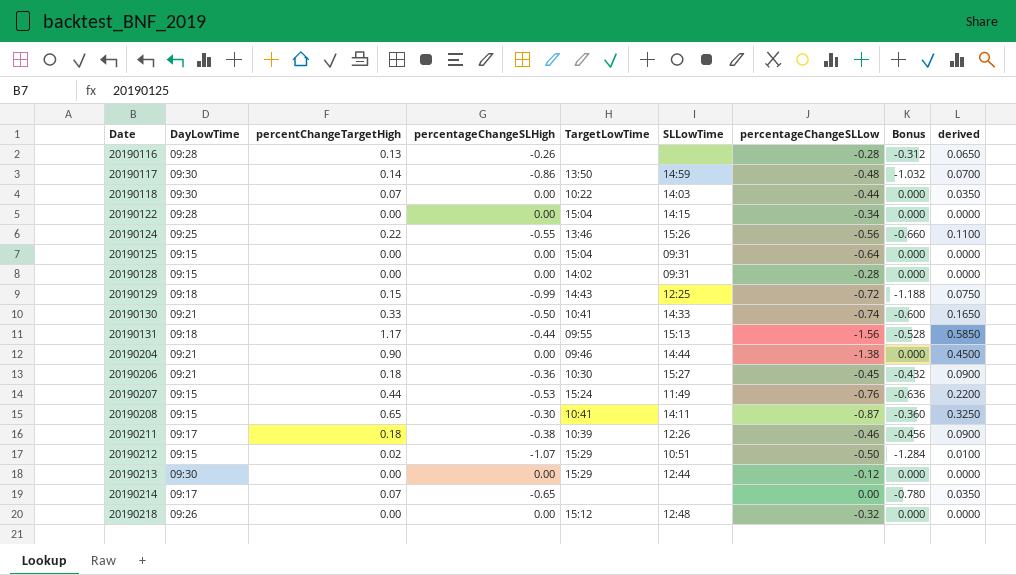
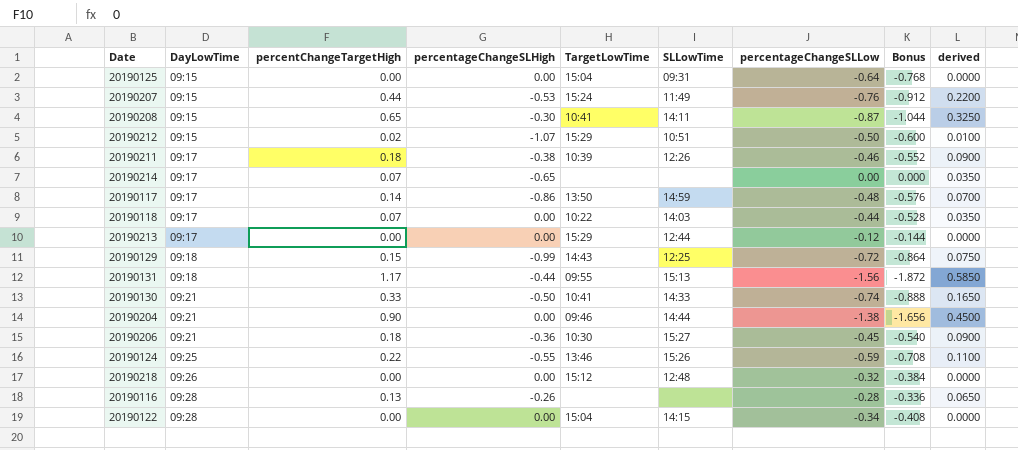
row order: Date ascending -> DayLowTime ascending
column Bonus | formula: [percentageChangeSLHigh] * 1.2 -> [percentageChangeSLLow] * 1.2
row 20190128: 09:15 | 0.00 | 0.00 | 14:02 | 09:31 | -0.28 | 0.000 | 0.0000 -> none
20190117 | DayLowTime: 09:30 -> 09:17
20190118 | DayLowTime: 09:30 -> 09:17
20190213 | DayLowTime: 09:30 -> 09:17
20190124 | percentageChangeSLLow: -0.56 -> -0.59

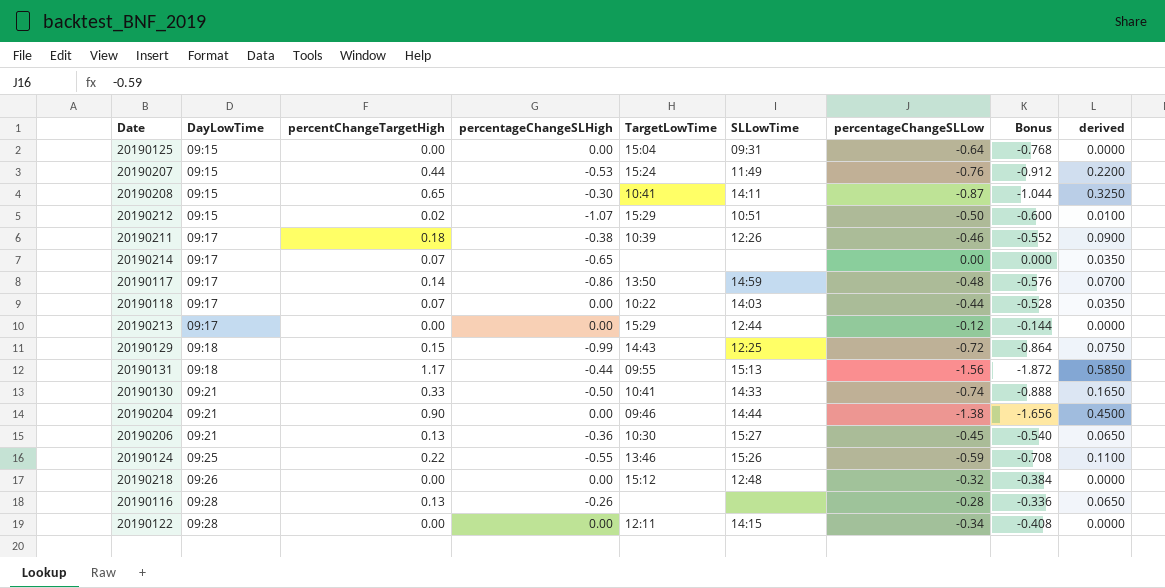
20190206 | percentChangeTargetHigh: 0.18 -> 0.13
20190206 | derived: 0.0900 -> 0.0650
20190122 | TargetLowTime: 15:04 -> 12:11

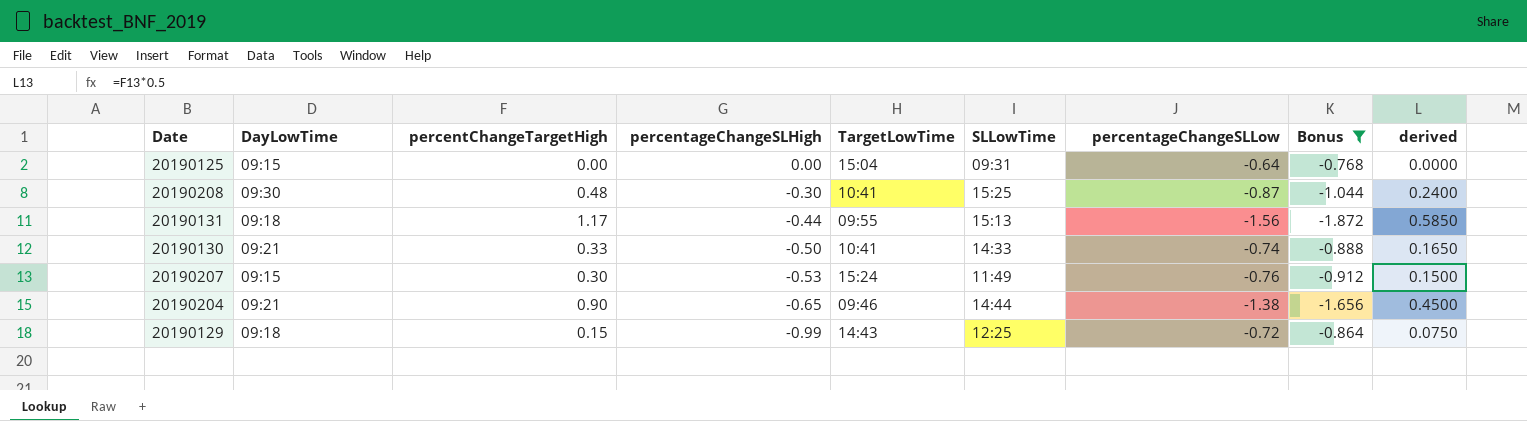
filter: none -> Bonus <= -0.768
row order: DayLowTime ascending -> percentageChangeSLHigh descending
20190208 | DayLowTime: 09:15 -> 09:30
20190208 | percentChangeTargetHigh: 0.65 -> 0.48
20190208 | SLLowTime: 14:11 -> 15:25
20190208 | derived: 0.3250 -> 0.2400
20190207 | percentChangeTargetHigh: 0.44 -> 0.30
20190207 | derived: 0.2200 -> 0.1500
20190204 | percentageChangeSLHigh: 0.00 -> -0.65

